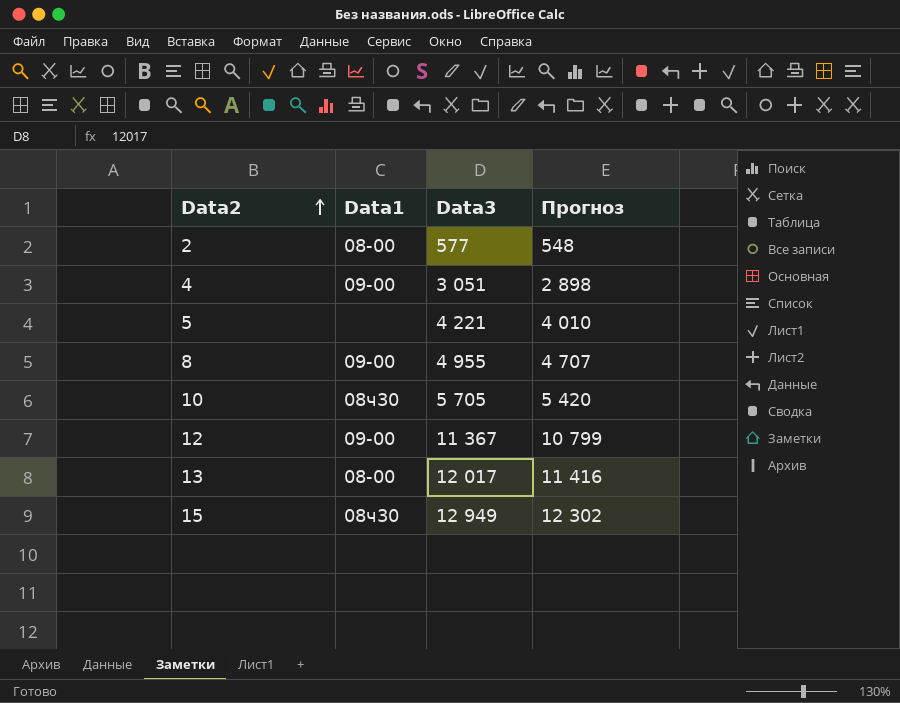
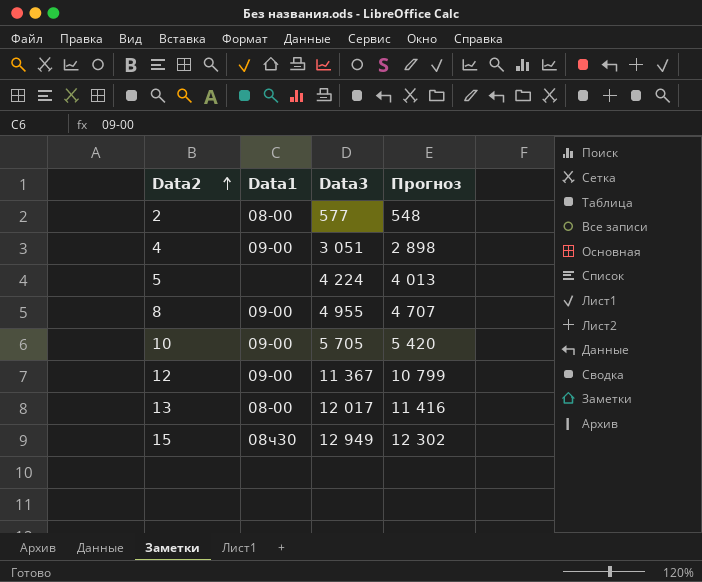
5 | Data3: 4 221 -> 4 224
5 | Прогноз: 4 010 -> 4 013
10 | Data1: 08ч30 -> 09-00

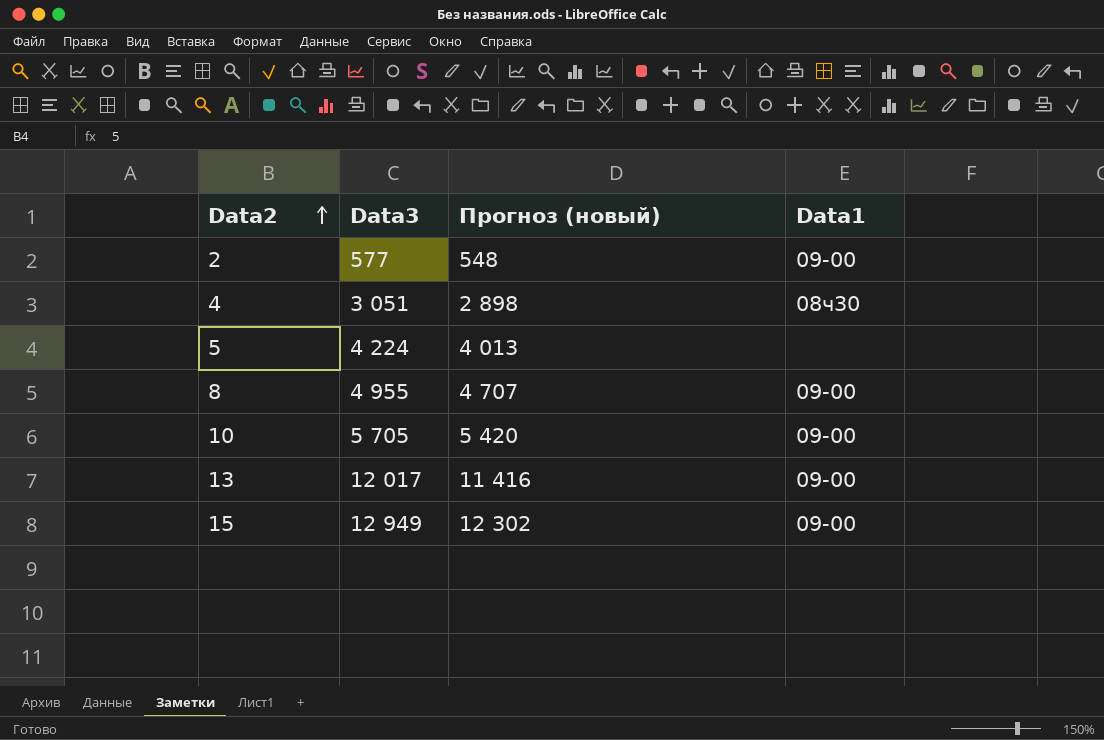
column name: Прогноз -> Прогноз (новый)
column Data1 | position: 2 -> 4
row 12: 09-00 | 11 367 | 10 799 -> none
2 | Data1: 08-00 -> 09-00
4 | Data1: 09-00 -> 08ч30
13 | Data1: 08-00 -> 09-00
15 | Data1: 08ч30 -> 09-00

